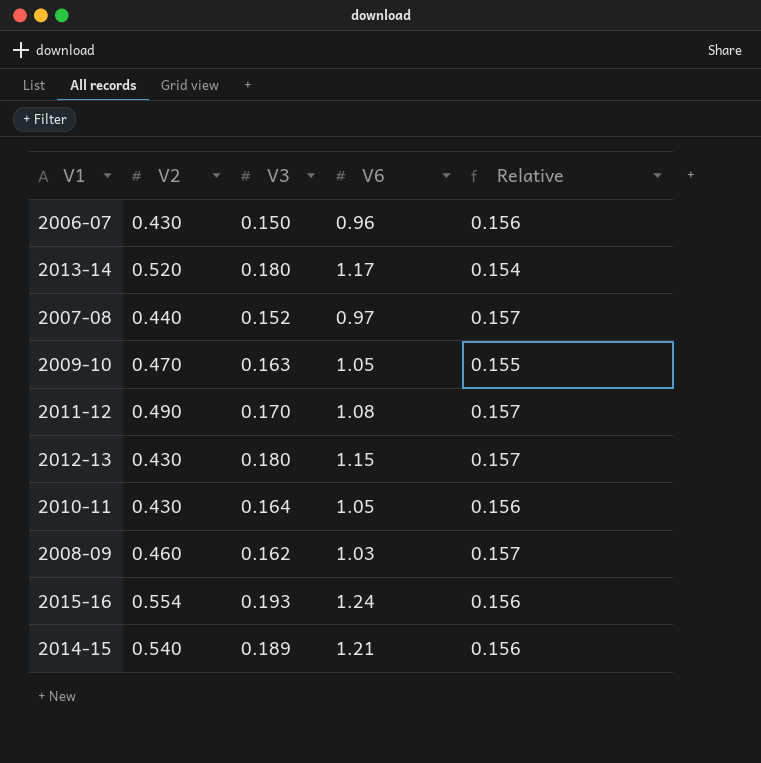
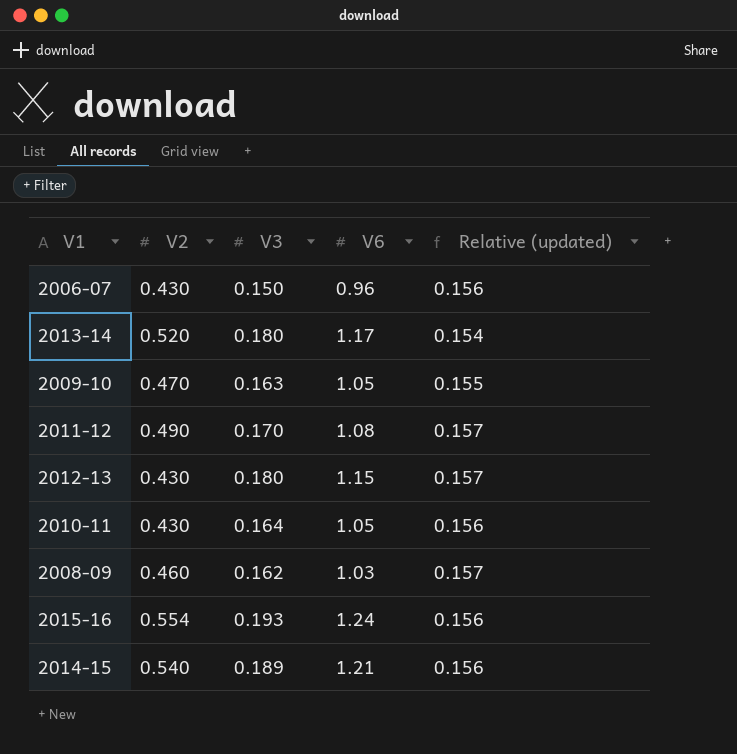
column name: Relative -> Relative (updated)
row 2007-08: 0.440 | 0.152 | 0.97 | 0.157 -> none

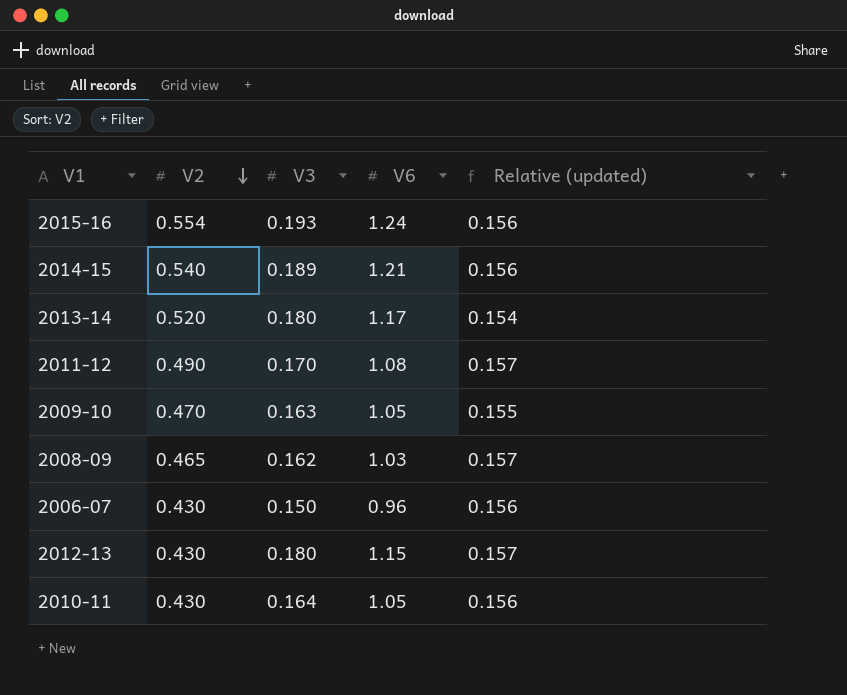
row order: none -> V2 descending
2008-09 | V2: 0.460 -> 0.465

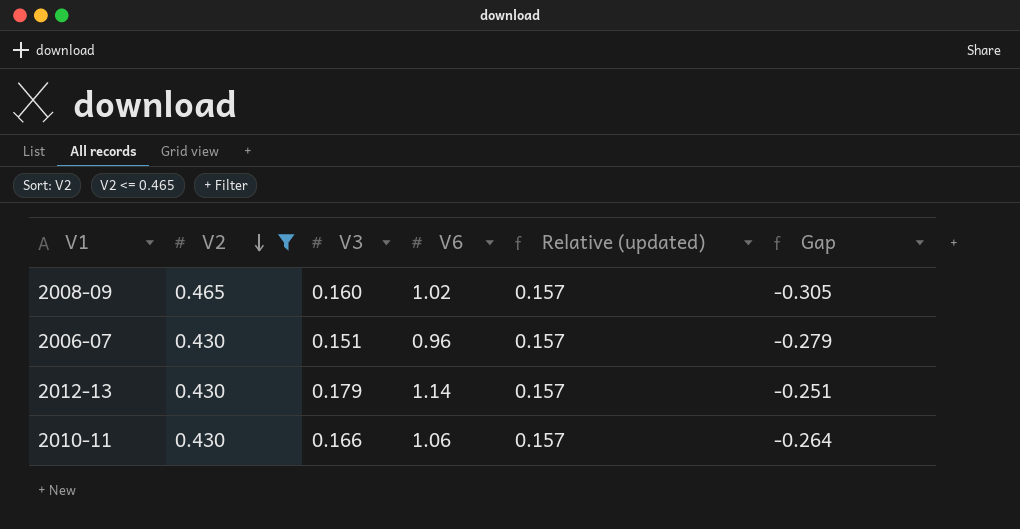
filter: none -> V2 <= 0.465
column Gap | formula: none -> [V3] - [V2]
2008-09 | V3: 0.162 -> 0.160
2008-09 | V6: 1.03 -> 1.02
2006-07 | V3: 0.150 -> 0.151
2006-07 | Relative (updated): 0.156 -> 0.157
2012-13 | V3: 0.180 -> 0.179
2012-13 | V6: 1.15 -> 1.14
2010-11 | V3: 0.164 -> 0.166
2010-11 | V6: 1.05 -> 1.06
2010-11 | Relative (updated): 0.156 -> 0.157

